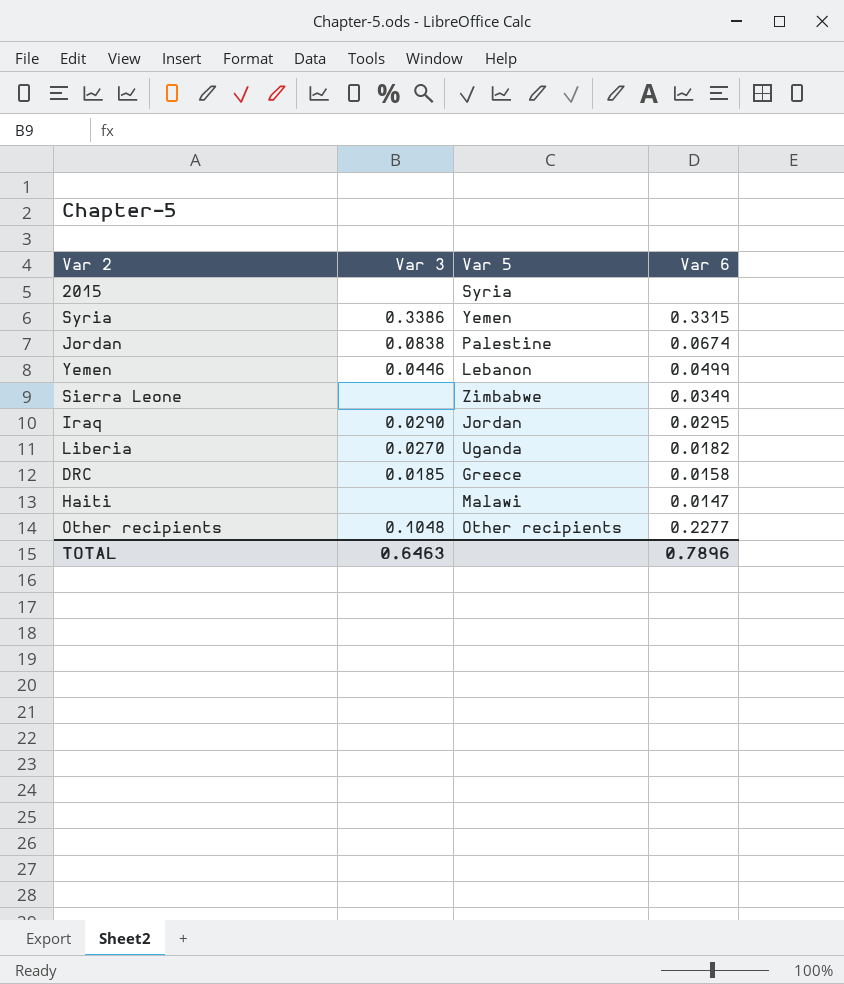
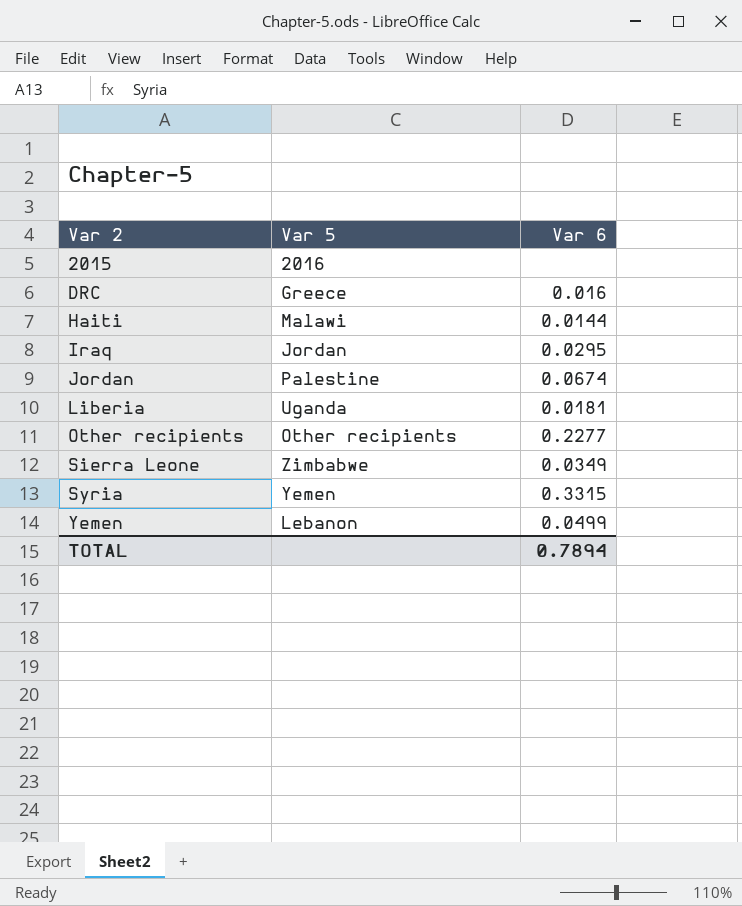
row order: none -> Var 2 ascending
column Var 3 | position: 2 -> none
2015 | Var 5: Syria -> 2016
DRC | Var 6: 0.0158 -> 0.016
Haiti | Var 6: 0.0147 -> 0.0144
Liberia | Var 6: 0.0182 -> 0.0181
TOTAL | Var 6: 0.7896 -> 0.7894

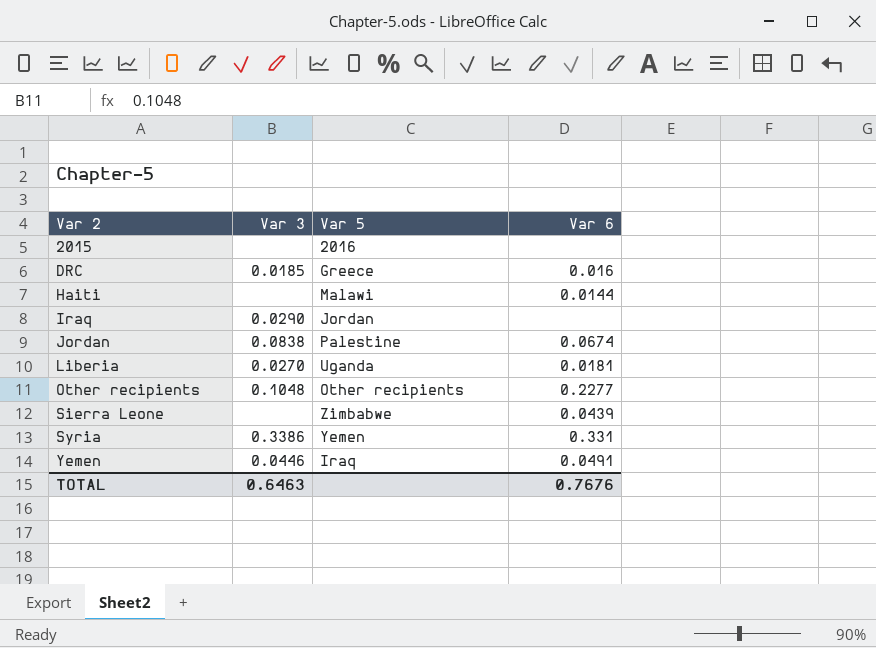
column Var 3 | position: none -> 2
Iraq | Var 6: 0.0295 -> none
Sierra Leone | Var 6: 0.0349 -> 0.0439
Syria | Var 6: 0.3315 -> 0.331
Yemen | Var 5: Lebanon -> Iraq
Yemen | Var 6: 0.0499 -> 0.0491
TOTAL | Var 6: 0.7894 -> 0.7676

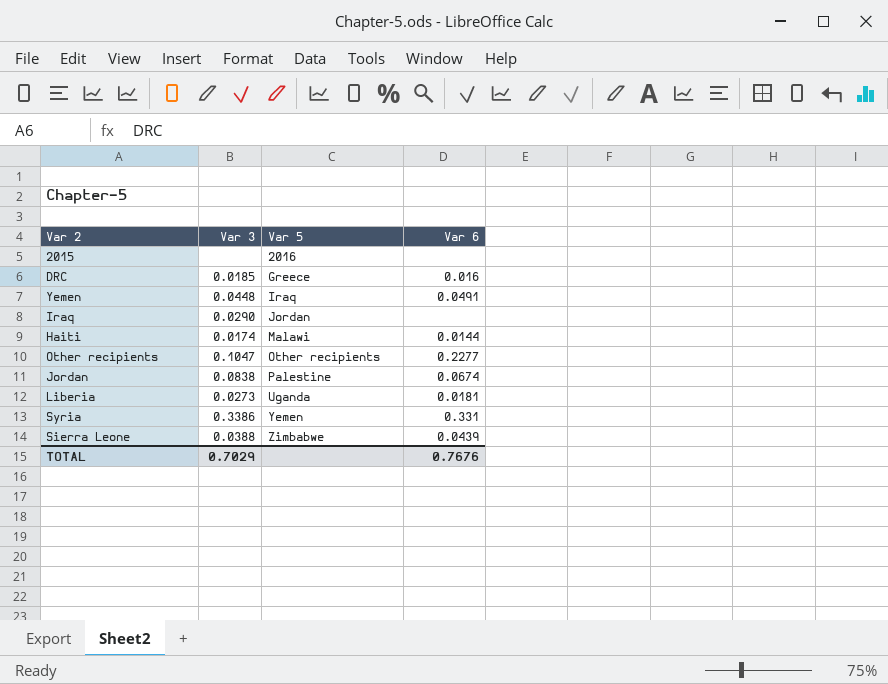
row order: Var 2 ascending -> Var 5 ascending
Yemen | Var 3: 0.0446 -> 0.0448
Haiti | Var 3: none -> 0.0174
Other recipients | Var 3: 0.1048 -> 0.1047
Liberia | Var 3: 0.0270 -> 0.0273
Sierra Leone | Var 3: none -> 0.0388
TOTAL | Var 3: 0.6463 -> 0.7029

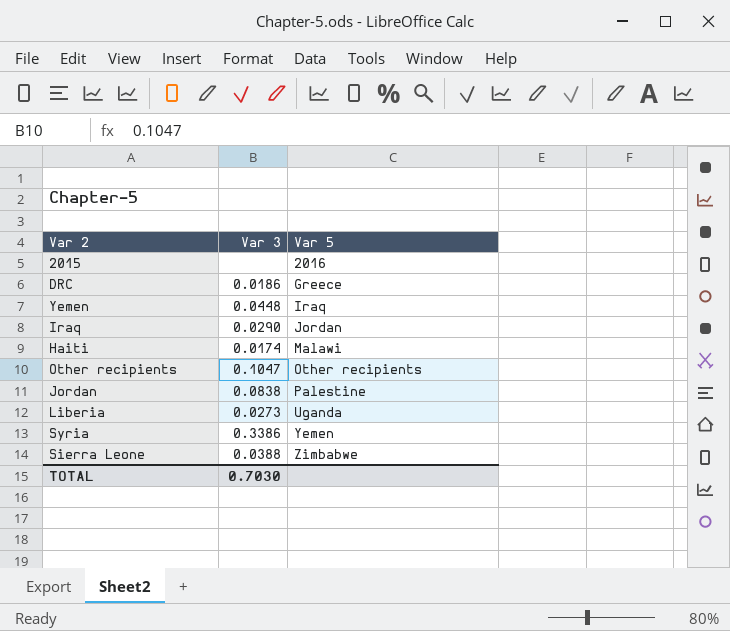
column Var 6 | position: 4 -> none
DRC | Var 3: 0.0185 -> 0.0186
TOTAL | Var 3: 0.7029 -> 0.7030

